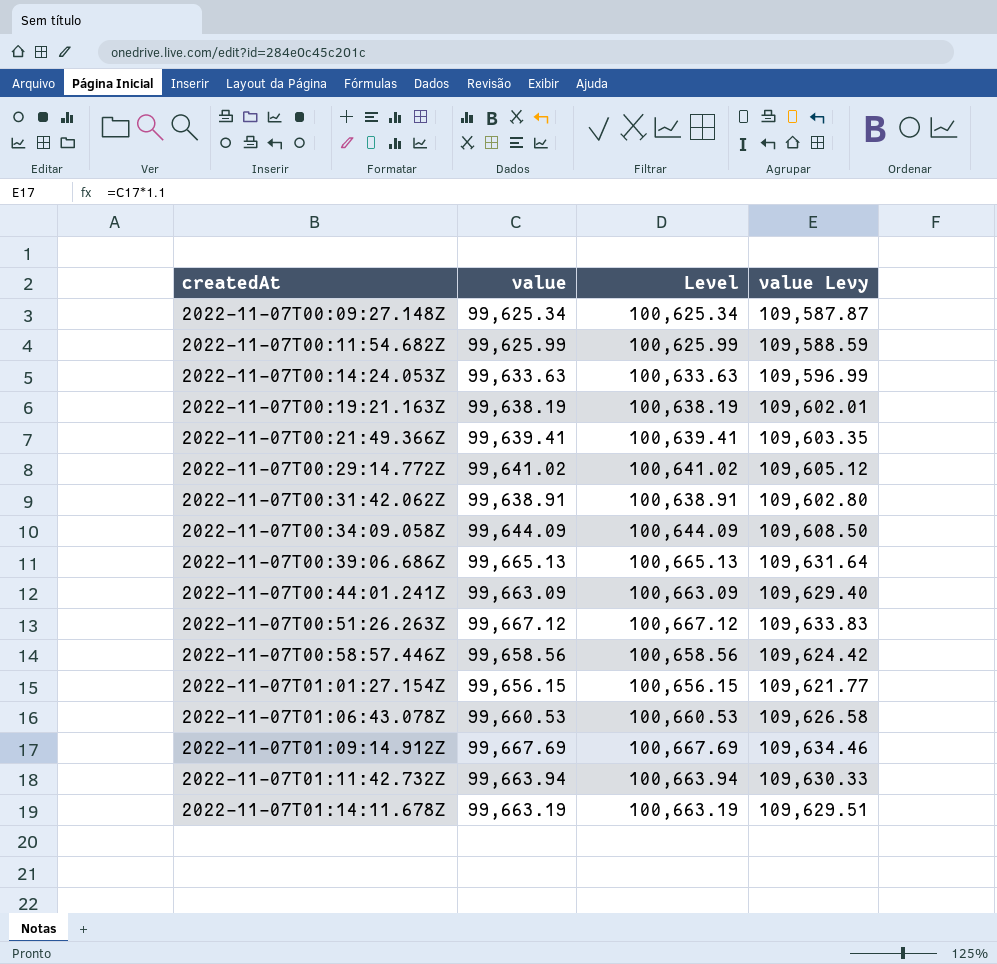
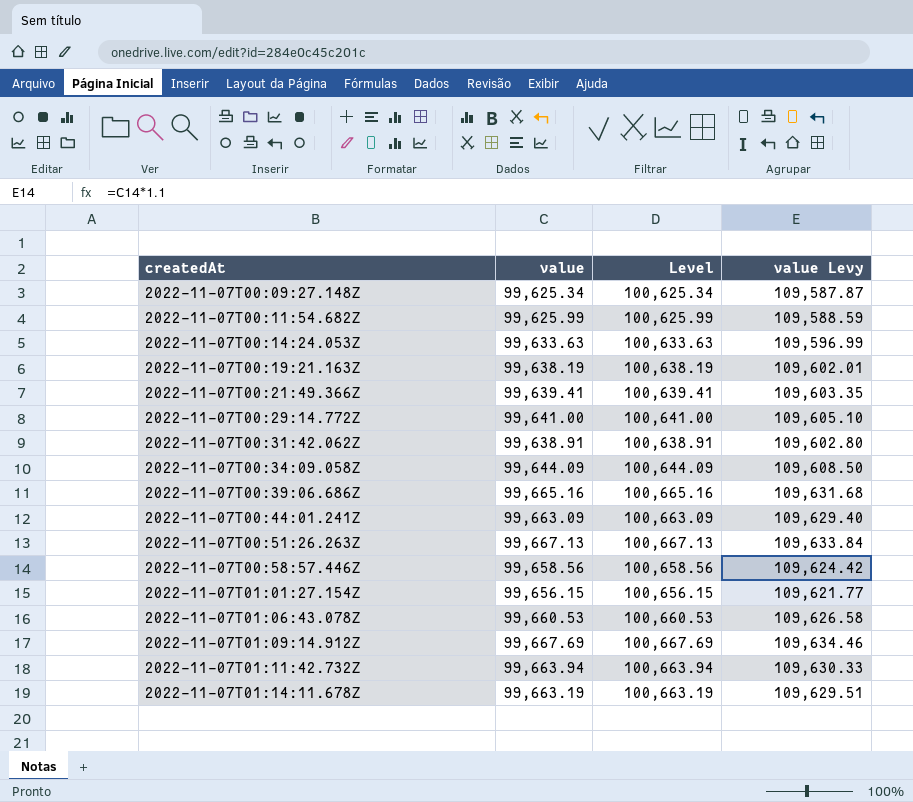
2022-11-07T00:29:14.772Z | value: 99,641.02 -> 99,641.00
2022-11-07T00:29:14.772Z | Level: 100,641.02 -> 100,641.00
2022-11-07T00:29:14.772Z | value Levy: 109,605.12 -> 109,605.10
2022-11-07T00:39:06.686Z | value: 99,665.13 -> 99,665.16
2022-11-07T00:39:06.686Z | Level: 100,665.13 -> 100,665.16
2022-11-07T00:39:06.686Z | value Levy: 109,631.64 -> 109,631.68
2022-11-07T00:51:26.263Z | value: 99,667.12 -> 99,667.13
2022-11-07T00:51:26.263Z | Level: 100,667.12 -> 100,667.13
2022-11-07T00:51:26.263Z | value Levy: 109,633.83 -> 109,633.84

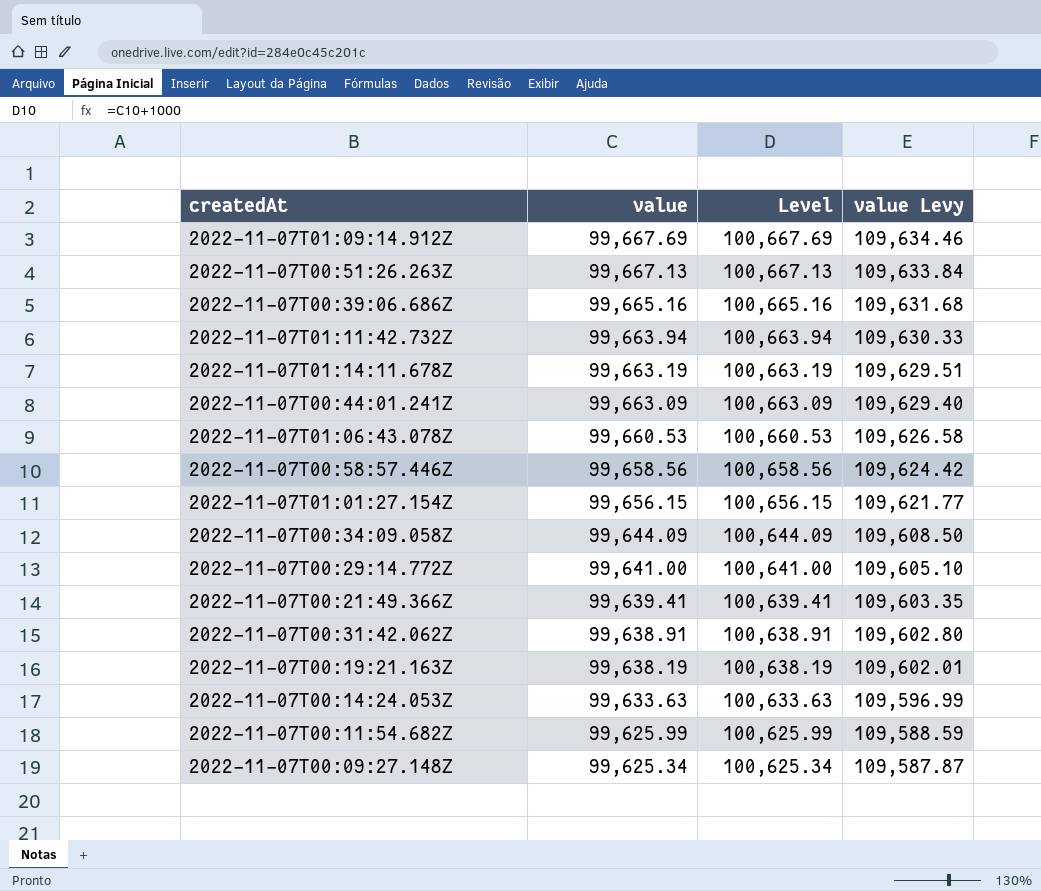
row order: createdAt ascending -> value descending

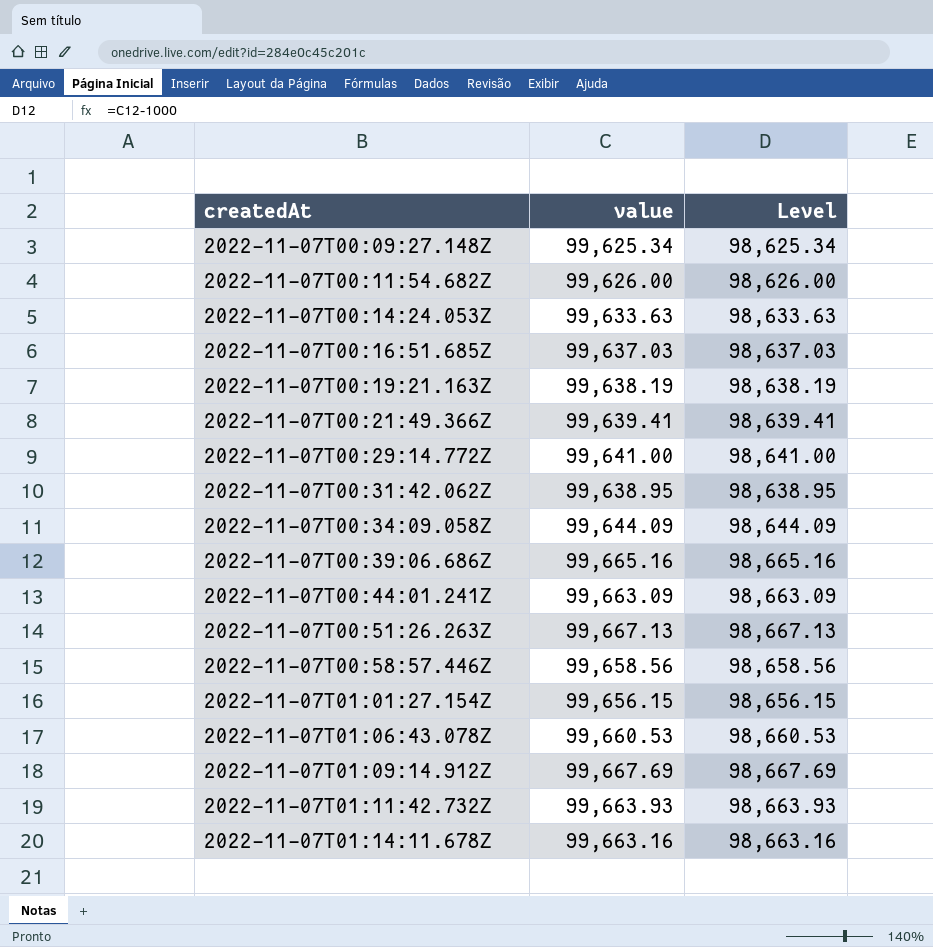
row order: value descending -> createdAt ascending
column value Levy | formula: [value] * 1.1 -> none
column Level | formula: [value] + 1000 -> [value] - 1000
2022-11-07T00:11:54.682Z | value: 99,625.99 -> 99,626.00
row 2022-11-07T00:16:51.685Z: none -> 99,637.03 | 98,637.03
2022-11-07T00:31:42.062Z | value: 99,638.91 -> 99,638.95
2022-11-07T01:11:42.732Z | value: 99,663.94 -> 99,663.93
2022-11-07T01:14:11.678Z | value: 99,663.19 -> 99,663.16

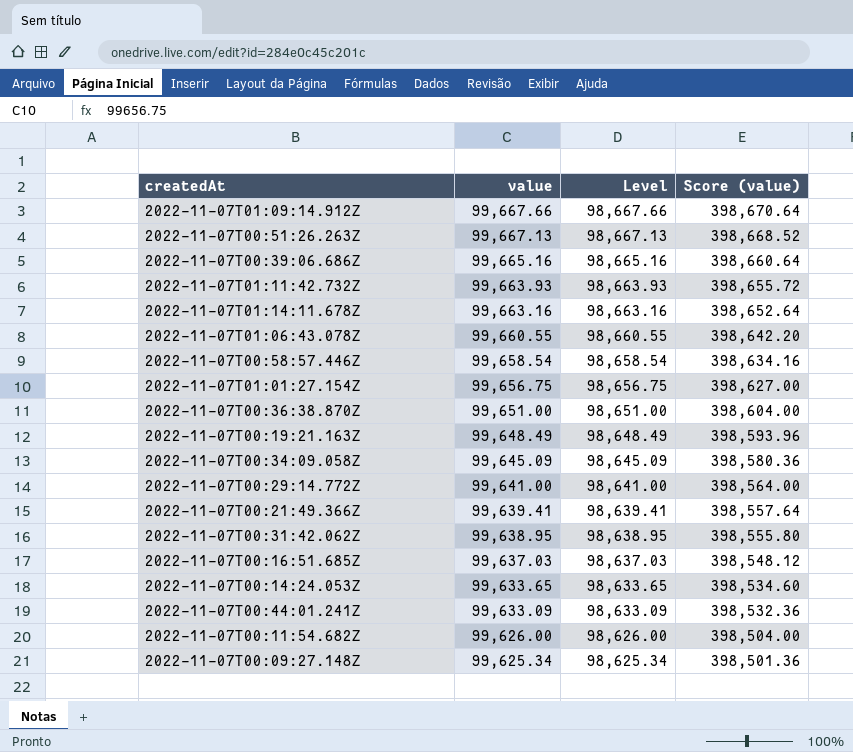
row order: createdAt ascending -> value descending
column Score (value) | formula: none -> [value] * 4
2022-11-07T01:09:14.912Z | value: 99,667.69 -> 99,667.66
2022-11-07T01:09:14.912Z | Level: 98,667.69 -> 98,667.66
2022-11-07T01:06:43.078Z | value: 99,660.53 -> 99,660.55
2022-11-07T01:06:43.078Z | Level: 98,660.53 -> 98,660.55
2022-11-07T00:58:57.446Z | value: 99,658.56 -> 99,658.54
2022-11-07T00:58:57.446Z | Level: 98,658.56 -> 98,658.54
2022-11-07T01:01:27.154Z | value: 99,656.15 -> 99,656.75
2022-11-07T01:01:27.154Z | Level: 98,656.15 -> 98,656.75
row 2022-11-07T00:36:38.870Z: none -> 99,651.00 | 98,651.00 | 398,604.00
2022-11-07T00:19:21.163Z | value: 99,638.19 -> 99,648.49
2022-11-07T00:19:21.163Z | Level: 98,638.19 -> 98,648.49
2022-11-07T00:34:09.058Z | value: 99,644.09 -> 99,645.09
2022-11-07T00:34:09.058Z | Level: 98,644.09 -> 98,645.09
2022-11-07T00:14:24.053Z | value: 99,633.63 -> 99,633.65
2022-11-07T00:14:24.053Z | Level: 98,633.63 -> 98,633.65
2022-11-07T00:44:01.241Z | value: 99,663.09 -> 99,633.09
2022-11-07T00:44:01.241Z | Level: 98,663.09 -> 98,633.09

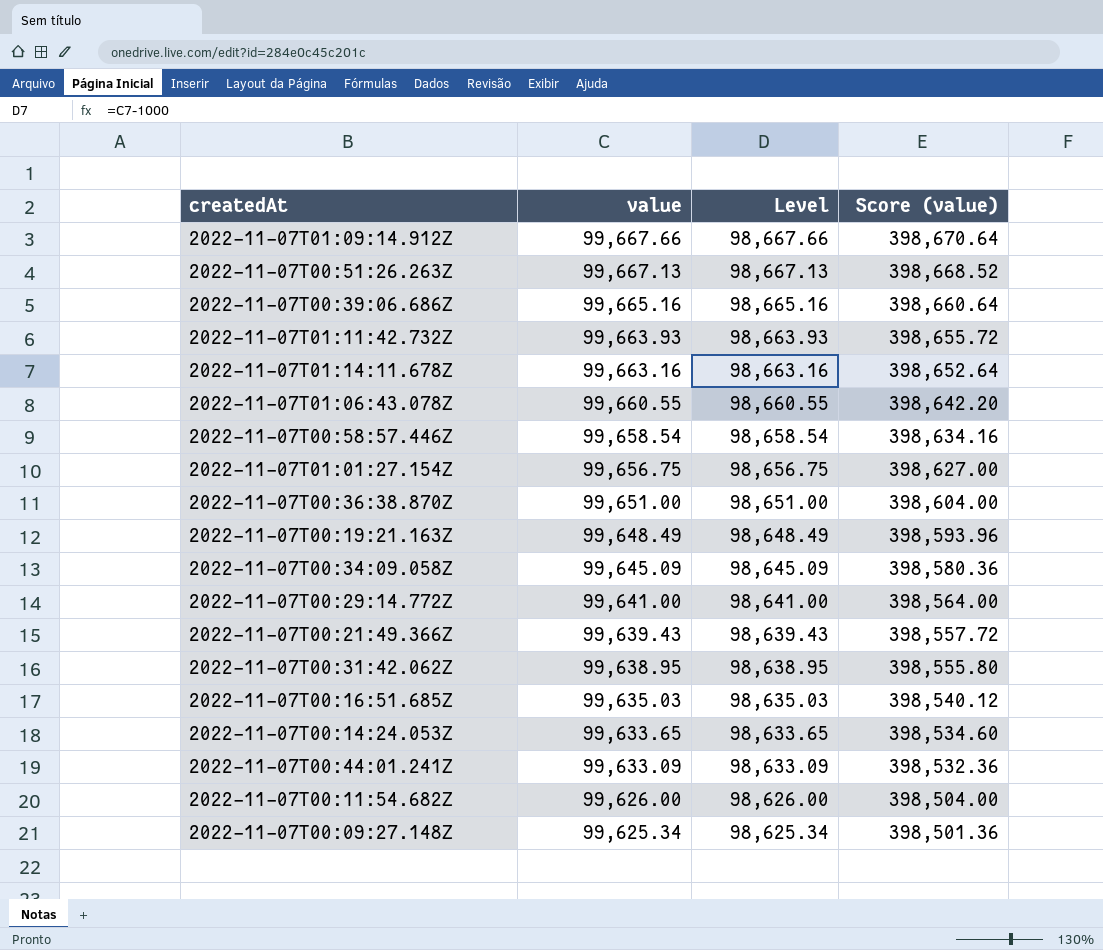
2022-11-07T00:21:49.366Z | value: 99,639.41 -> 99,639.43
2022-11-07T00:21:49.366Z | Level: 98,639.41 -> 98,639.43
2022-11-07T00:21:49.366Z | Score (value): 398,557.64 -> 398,557.72
2022-11-07T00:16:51.685Z | value: 99,637.03 -> 99,635.03
2022-11-07T00:16:51.685Z | Level: 98,637.03 -> 98,635.03
2022-11-07T00:16:51.685Z | Score (value): 398,548.12 -> 398,540.12

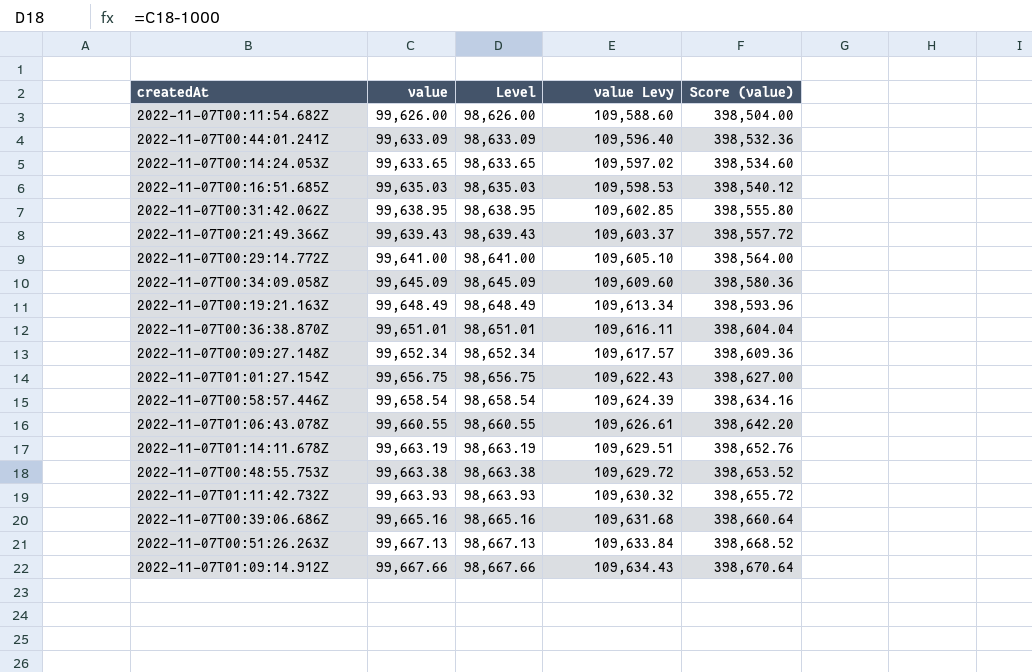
row order: value descending -> value ascending
column value Levy | formula: none -> [value] * 1.1
2022-11-07T00:36:38.870Z | value: 99,651.00 -> 99,651.01
2022-11-07T00:36:38.870Z | Level: 98,651.00 -> 98,651.01
2022-11-07T00:36:38.870Z | Score (value): 398,604.00 -> 398,604.04
2022-11-07T00:09:27.148Z | value: 99,625.34 -> 99,652.34
2022-11-07T00:09:27.148Z | Level: 98,625.34 -> 98,652.34
2022-11-07T00:09:27.148Z | Score (value): 398,501.36 -> 398,609.36
2022-11-07T01:14:11.678Z | value: 99,663.16 -> 99,663.19
2022-11-07T01:14:11.678Z | Level: 98,663.16 -> 98,663.19
2022-11-07T01:14:11.678Z | Score (value): 398,652.64 -> 398,652.76
row 2022-11-07T00:48:55.753Z: none -> 99,663.38 | 98,663.38 | 109,629.72 | 398,653.52

